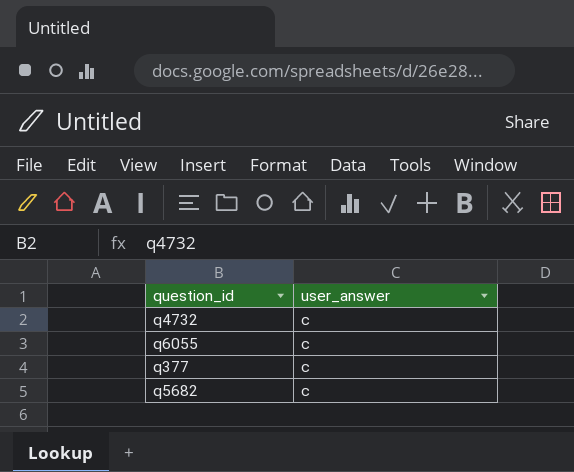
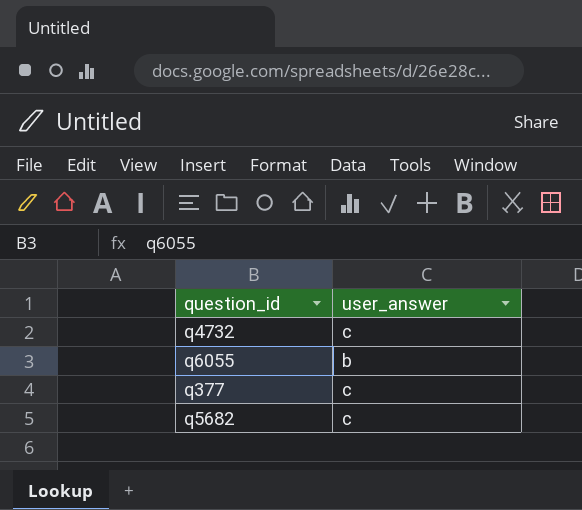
q6055 | user_answer: c -> b

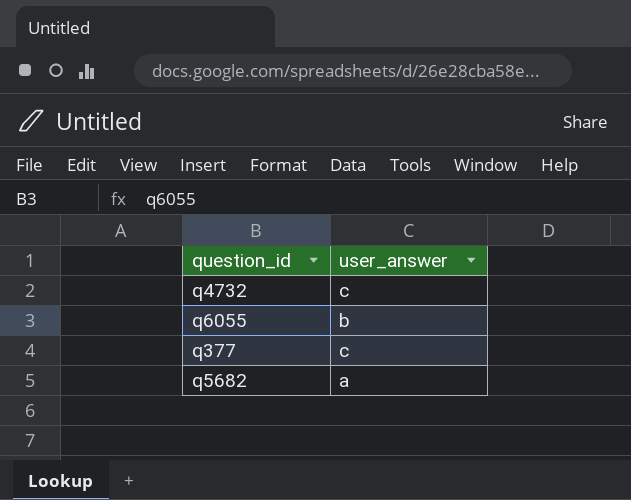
q5682 | user_answer: c -> a

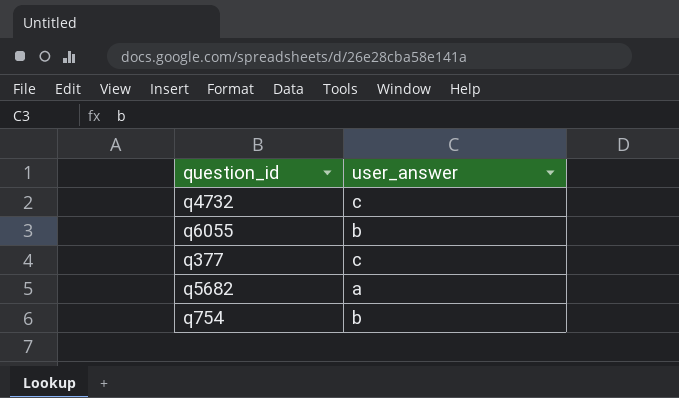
row q754: none -> b

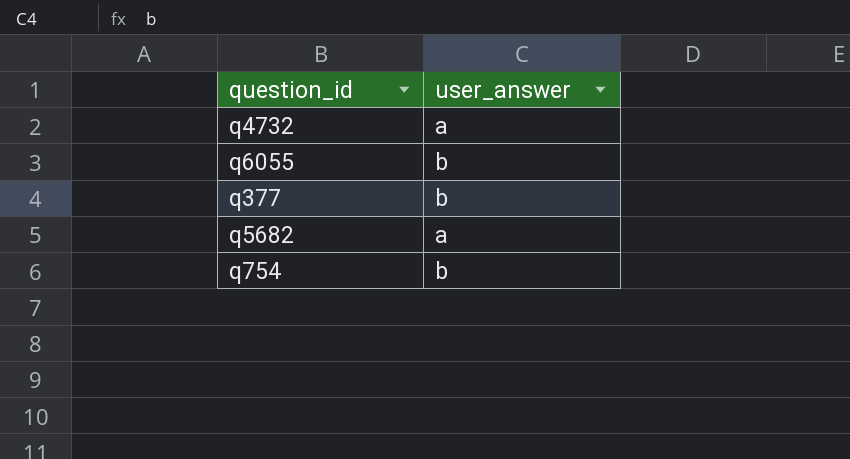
q4732 | user_answer: c -> a
q377 | user_answer: c -> b

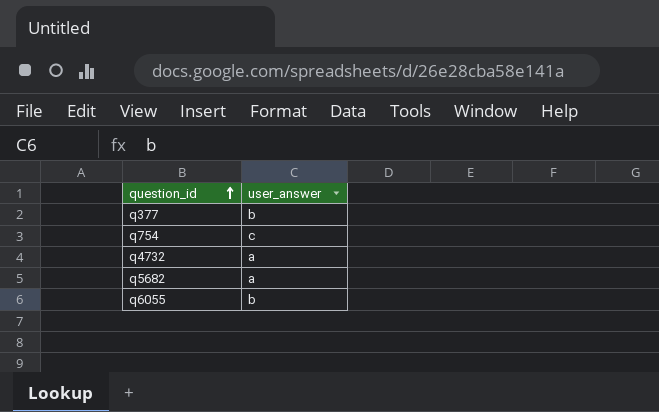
row order: none -> question_id ascending
q754 | user_answer: b -> c

